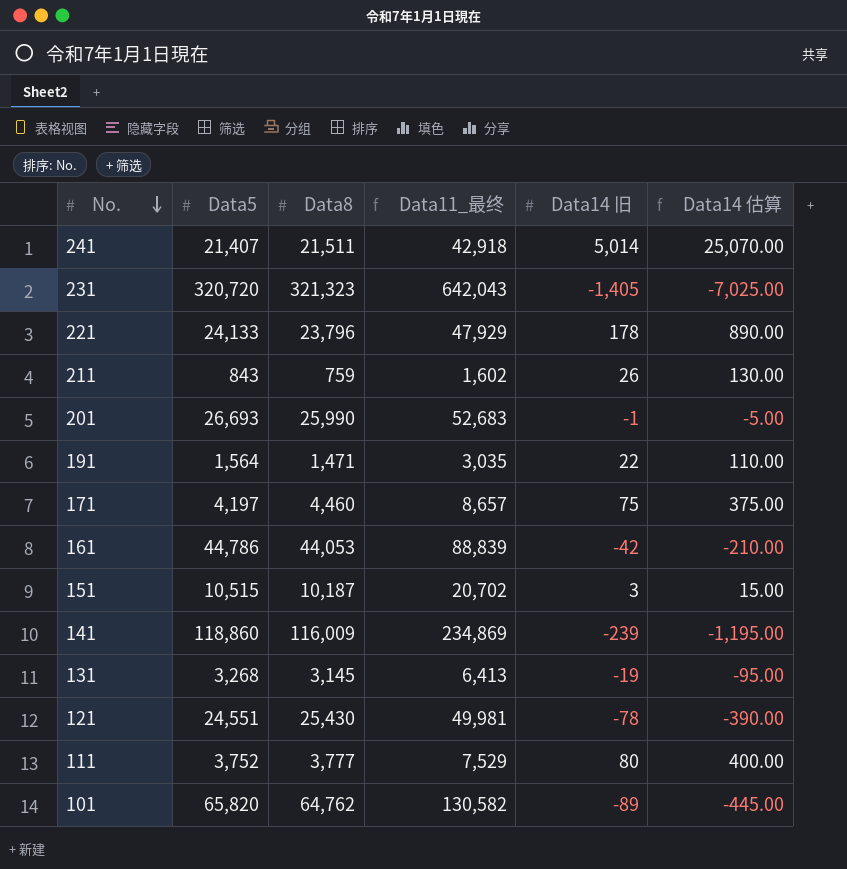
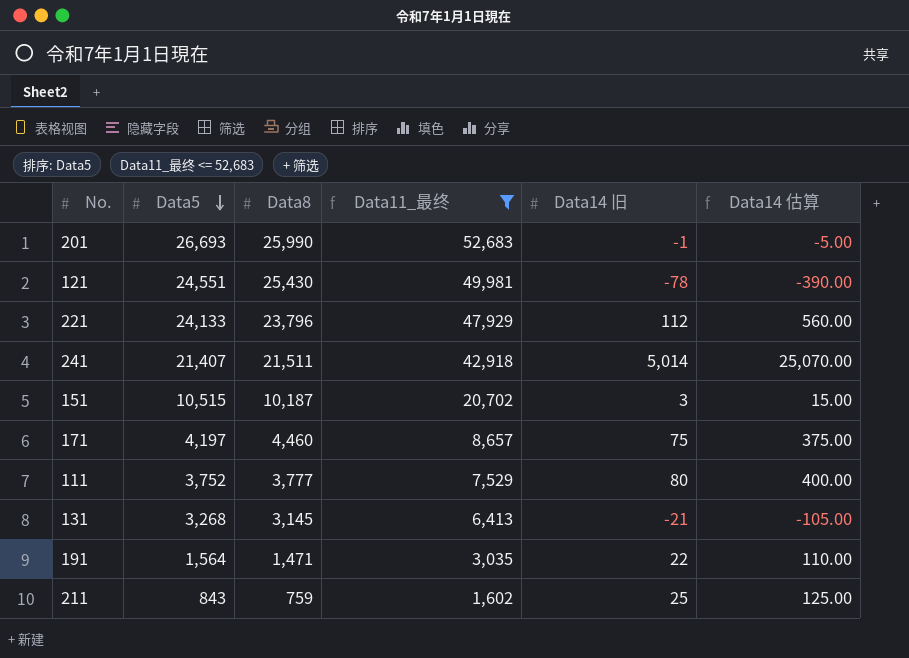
filter: none -> Data11_最终 <= 52,683
row order: No. descending -> Data5 descending
221 | Data14 旧: 178 -> 112
221 | Data14 估算: 890.00 -> 560.00
131 | Data14 旧: -19 -> -21
131 | Data14 估算: -95.00 -> -105.00
211 | Data14 旧: 26 -> 25
211 | Data14 估算: 130.00 -> 125.00

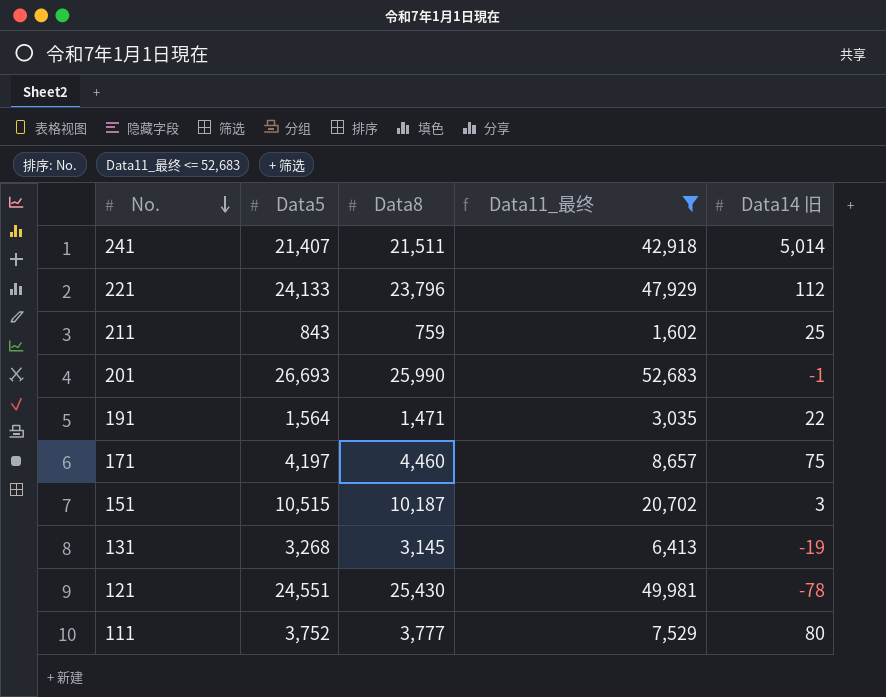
row order: Data5 descending -> No. descending
column Data14 估算 | formula: [Data14 旧] * 5 -> none
131 | Data14 旧: -21 -> -19

